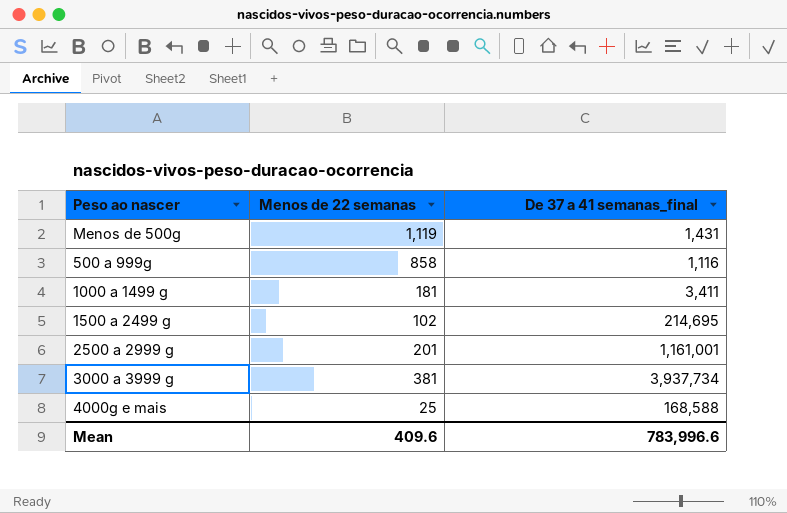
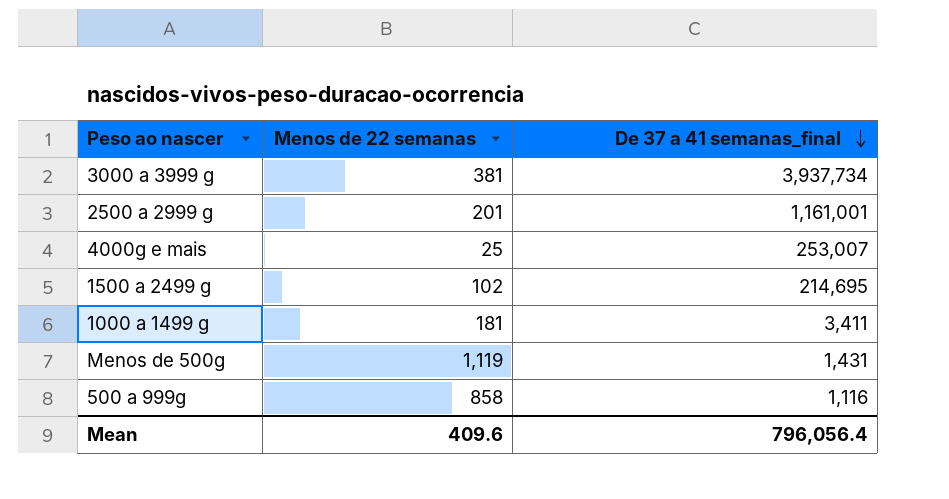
row order: none -> De 37 a 41 semanas_final descending
4000g e mais | De 37 a 41 semanas_final: 168,588 -> 253,007
Mean | De 37 a 41 semanas_final: 783,996.6 -> 796,056.4

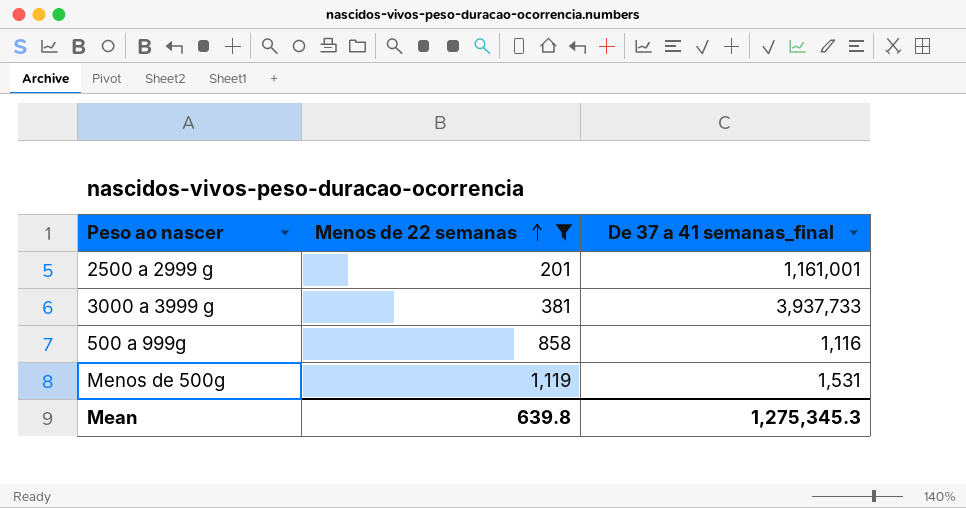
filter: none -> Menos de 22 semanas >= 201
row order: De 37 a 41 semanas_final descending -> Menos de 22 semanas ascending
3000 a 3999 g | De 37 a 41 semanas_final: 3,937,734 -> 3,937,733
Menos de 500g | De 37 a 41 semanas_final: 1,431 -> 1,531
Mean | Menos de 22 semanas: 409.6 -> 639.8
Mean | De 37 a 41 semanas_final: 796,056.4 -> 1,275,345.3

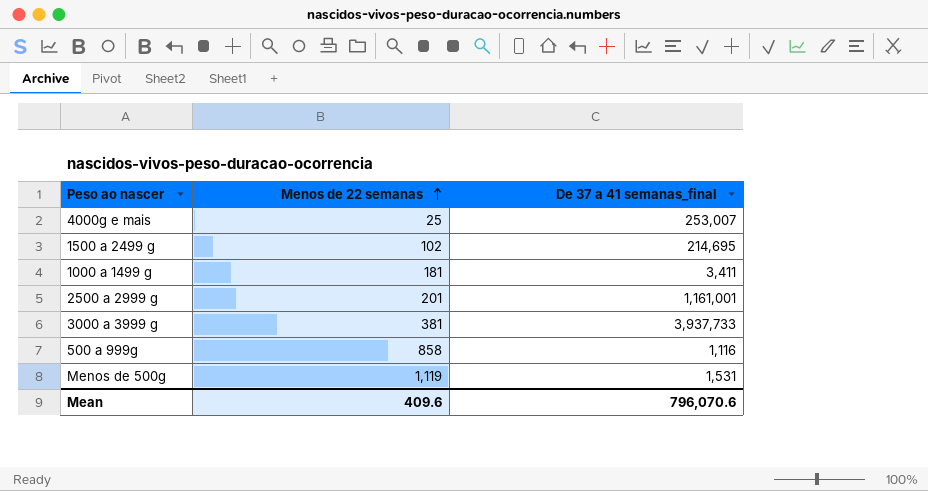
filter: Menos de 22 semanas >= 201 -> none
Mean | Menos de 22 semanas: 639.8 -> 409.6
Mean | De 37 a 41 semanas_final: 1,275,345.3 -> 796,070.6

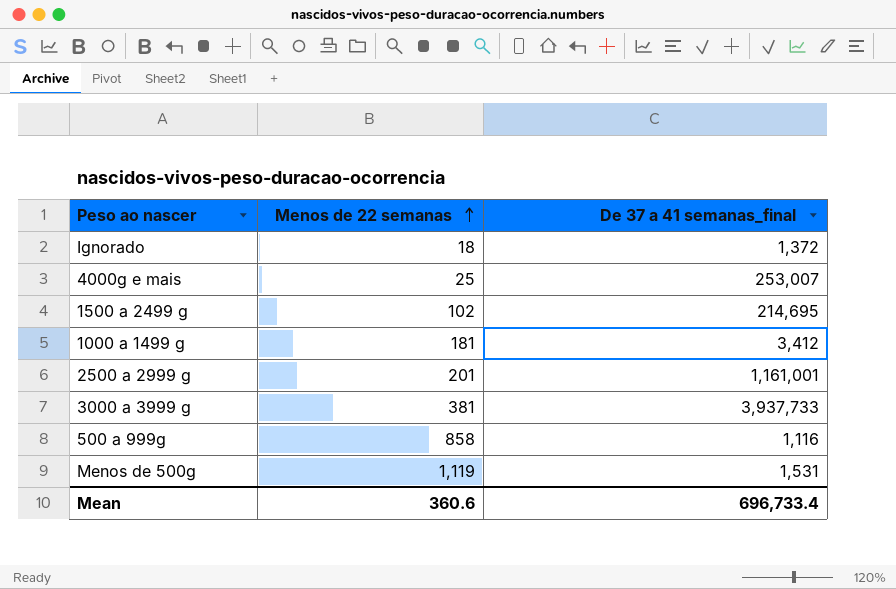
row Ignorado: none -> 18 | 1,372
1000 a 1499 g | De 37 a 41 semanas_final: 3,411 -> 3,412
Mean | Menos de 22 semanas: 409.6 -> 360.6
Mean | De 37 a 41 semanas_final: 796,070.6 -> 696,733.4

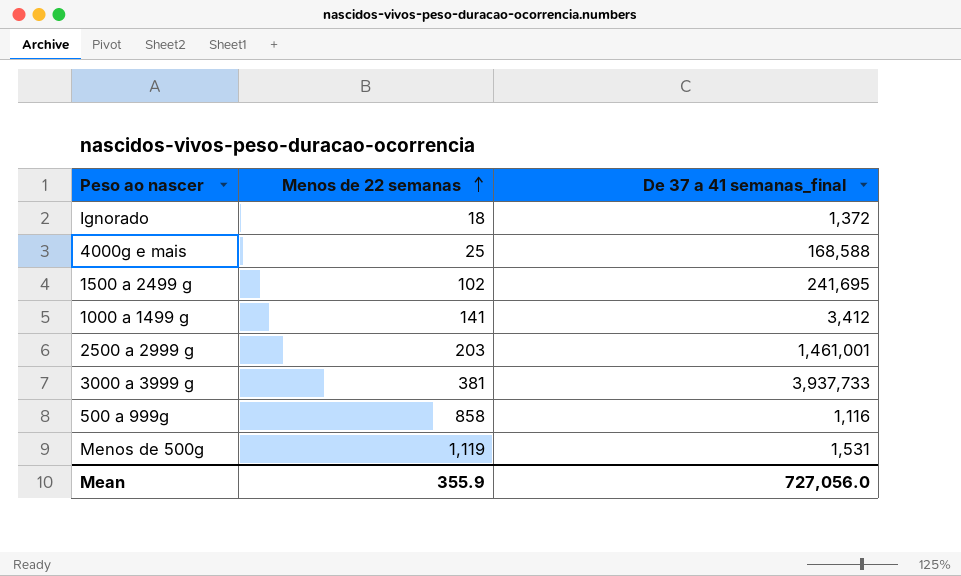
4000g e mais | De 37 a 41 semanas_final: 253,007 -> 168,588
1500 a 2499 g | De 37 a 41 semanas_final: 214,695 -> 241,695
1000 a 1499 g | Menos de 22 semanas: 181 -> 141
2500 a 2999 g | Menos de 22 semanas: 201 -> 203
2500 a 2999 g | De 37 a 41 semanas_final: 1,161,001 -> 1,461,001
Mean | Menos de 22 semanas: 360.6 -> 355.9
Mean | De 37 a 41 semanas_final: 696,733.4 -> 727,056.0

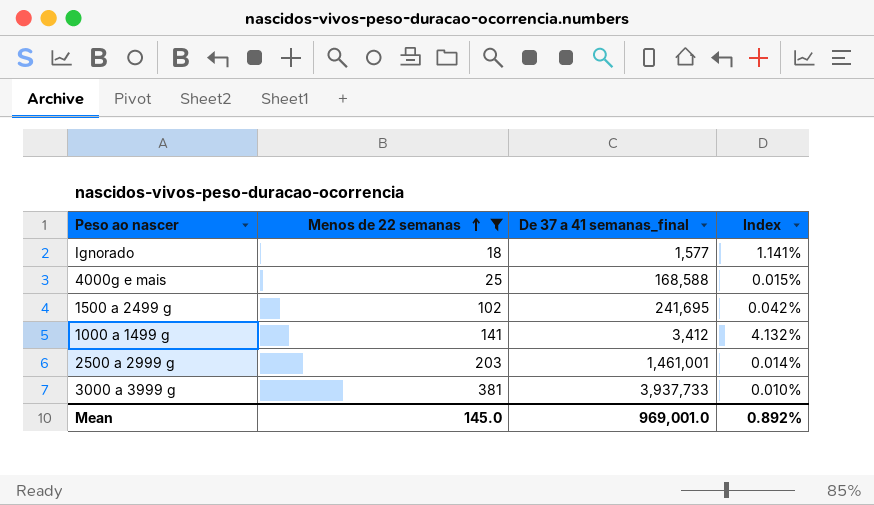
filter: none -> Menos de 22 semanas <= 381
column Index | formula: none -> [Menos de 22 semanas] / [De 37 a 41 semanas_final]
Ignorado | De 37 a 41 semanas_final: 1,372 -> 1,577
Mean | Menos de 22 semanas: 355.9 -> 145.0
Mean | De 37 a 41 semanas_final: 727,056.0 -> 969,001.0

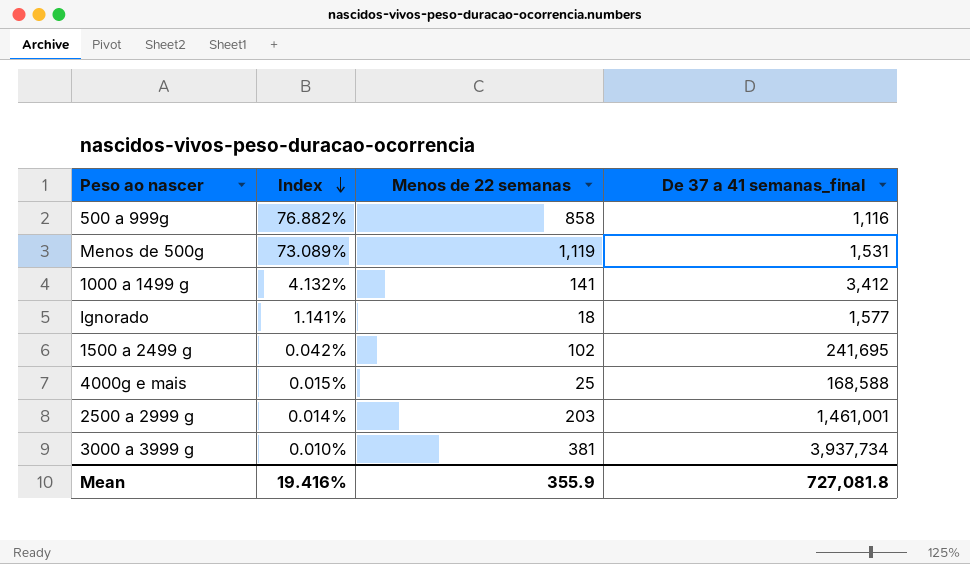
filter: Menos de 22 semanas <= 381 -> none
row order: Menos de 22 semanas ascending -> Index descending
column Index | position: 4 -> 2
3000 a 3999 g | De 37 a 41 semanas_final: 3,937,733 -> 3,937,734
Mean | Index: 0.892% -> 19.416%
Mean | Menos de 22 semanas: 145.0 -> 355.9
Mean | De 37 a 41 semanas_final: 969,001.0 -> 727,081.8

